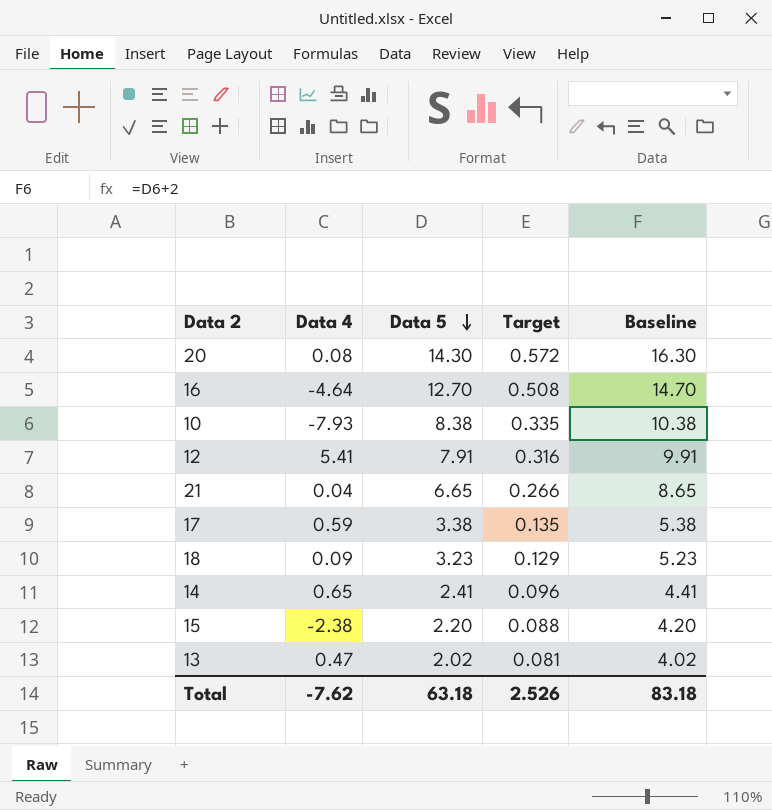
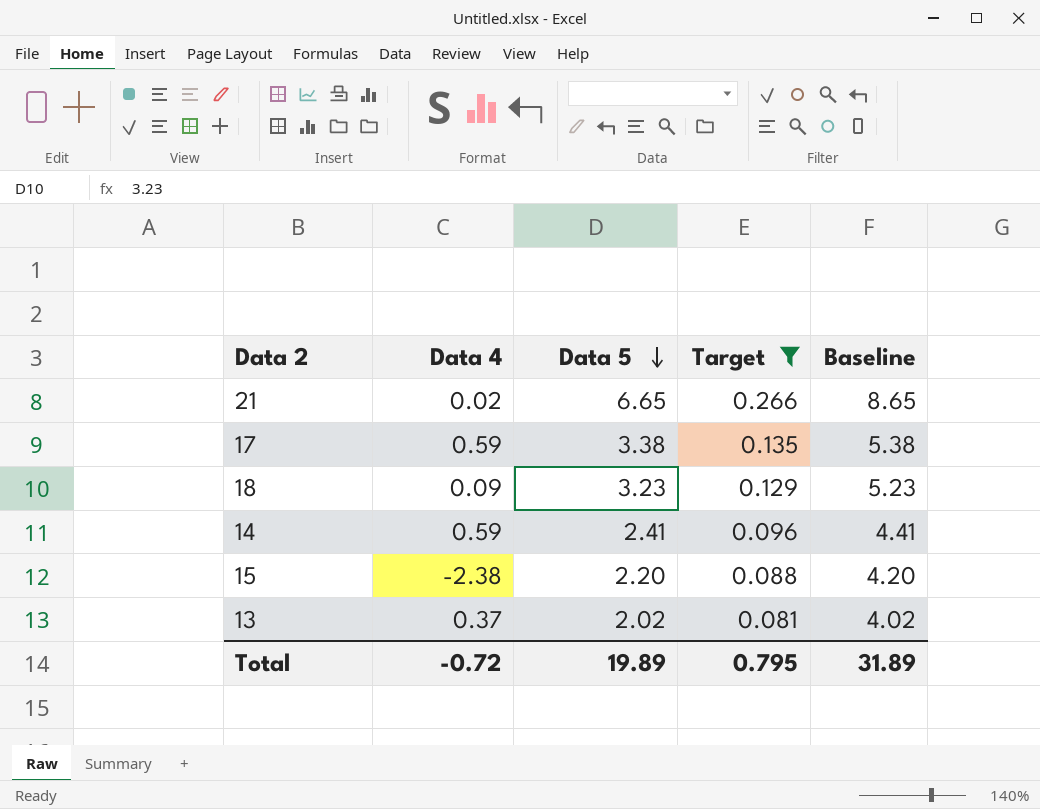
filter: none -> Target <= 0.266
21 | Data 4: 0.04 -> 0.02
14 | Data 4: 0.65 -> 0.59
13 | Data 4: 0.47 -> 0.37
Total | Data 4: -7.62 -> -0.72
Total | Data 5: 63.18 -> 19.89
Total | Target: 2.526 -> 0.795
Total | Baseline: 83.18 -> 31.89

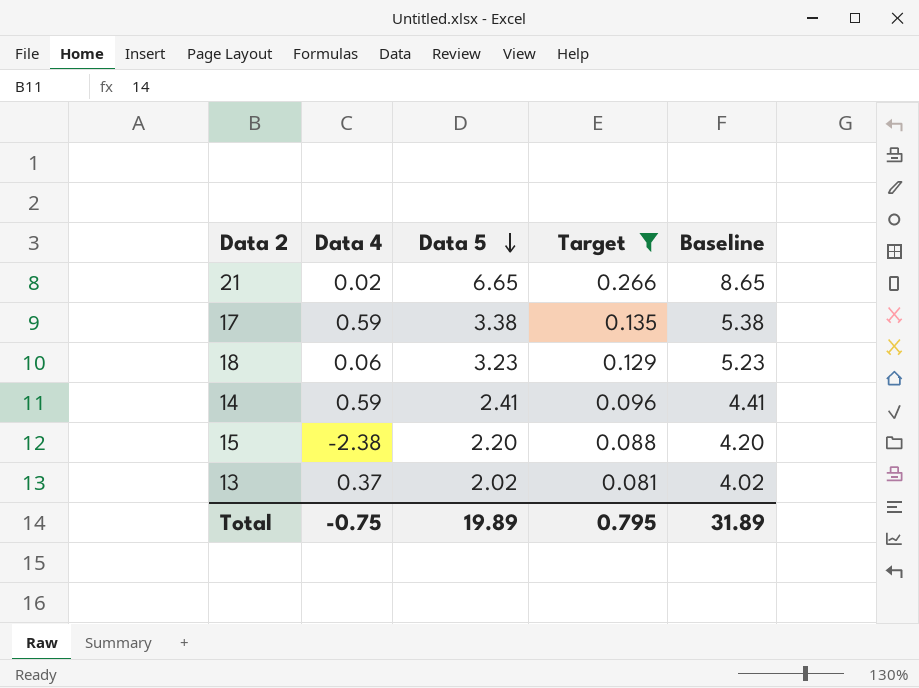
18 | Data 4: 0.09 -> 0.06
Total | Data 4: -0.72 -> -0.75

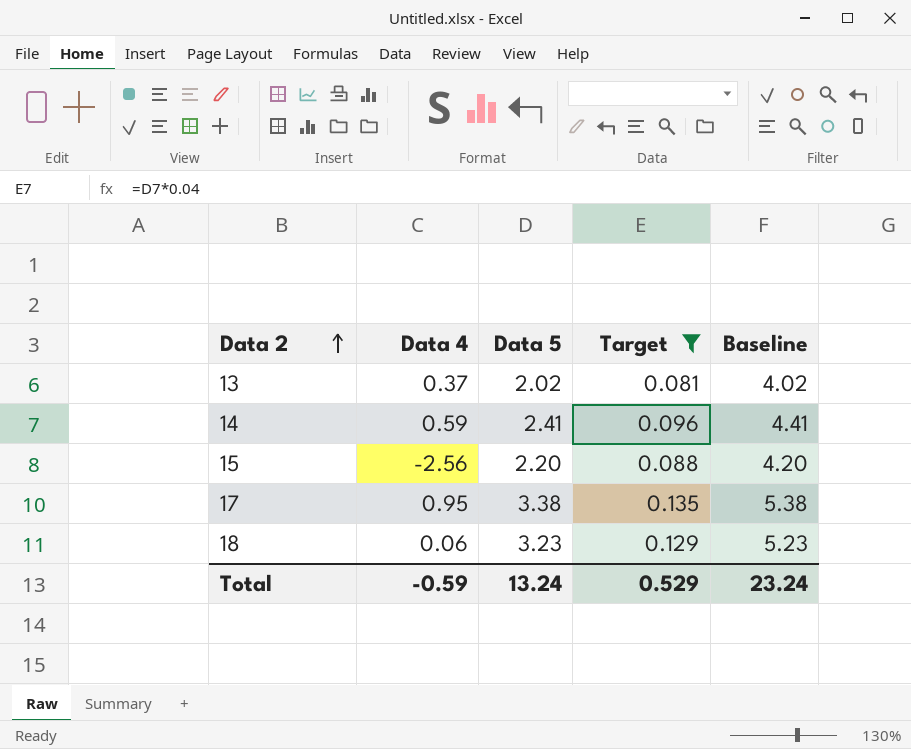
row order: Data 5 descending -> Data 2 ascending
row 21: 0.02 | 6.65 | 0.266 | 8.65 -> none
15 | Data 4: -2.38 -> -2.56
17 | Data 4: 0.59 -> 0.95
Total | Data 4: -0.75 -> -0.59
Total | Data 5: 19.89 -> 13.24
Total | Target: 0.795 -> 0.529
Total | Baseline: 31.89 -> 23.24

